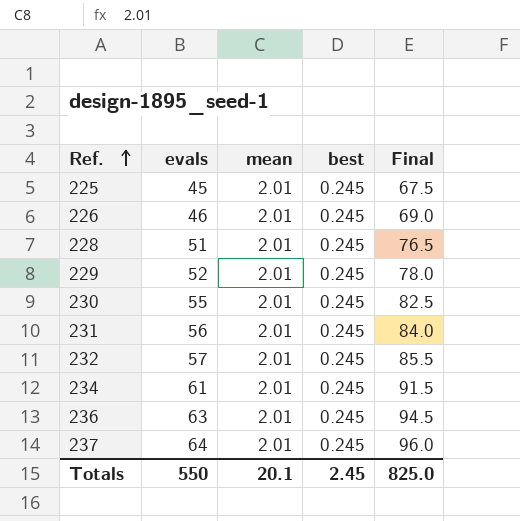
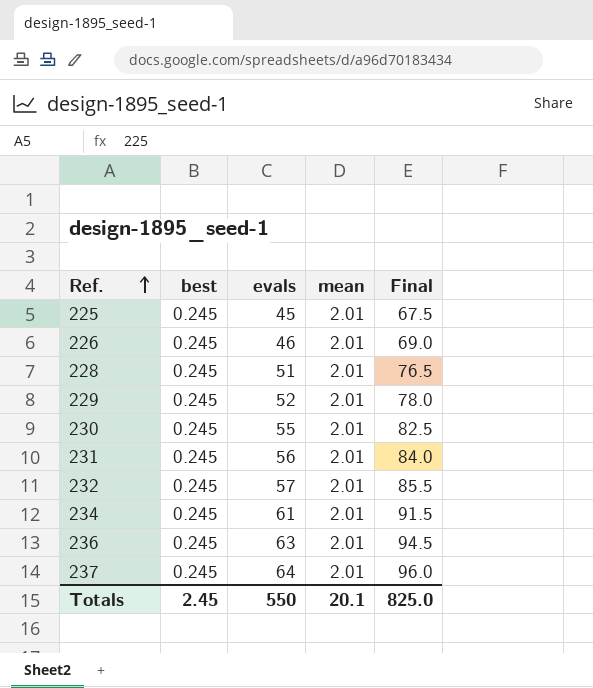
column best | position: 4 -> 2

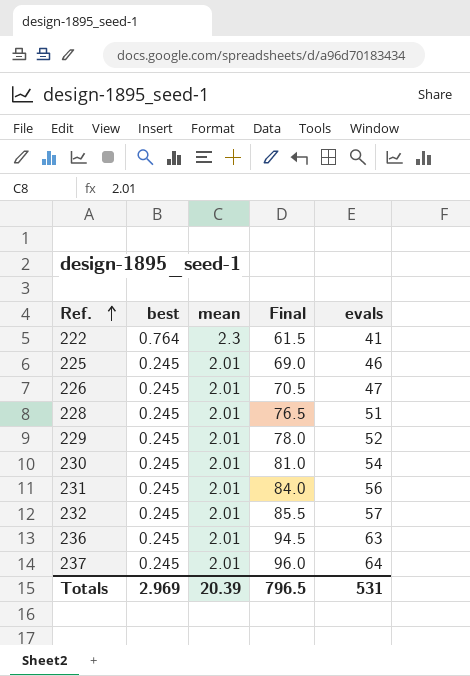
column evals | position: 3 -> 5
row 234: 0.245 | 61 | 2.01 | 91.5 -> none
row 222: none -> 0.764 | 2.3 | 61.5 | 41
225 | Final: 67.5 -> 69.0
225 | evals: 45 -> 46
226 | Final: 69.0 -> 70.5
226 | evals: 46 -> 47
230 | Final: 82.5 -> 81.0
230 | evals: 55 -> 54
Totals | best: 2.45 -> 2.969
Totals | mean: 20.1 -> 20.39
Totals | Final: 825.0 -> 796.5
Totals | evals: 550 -> 531

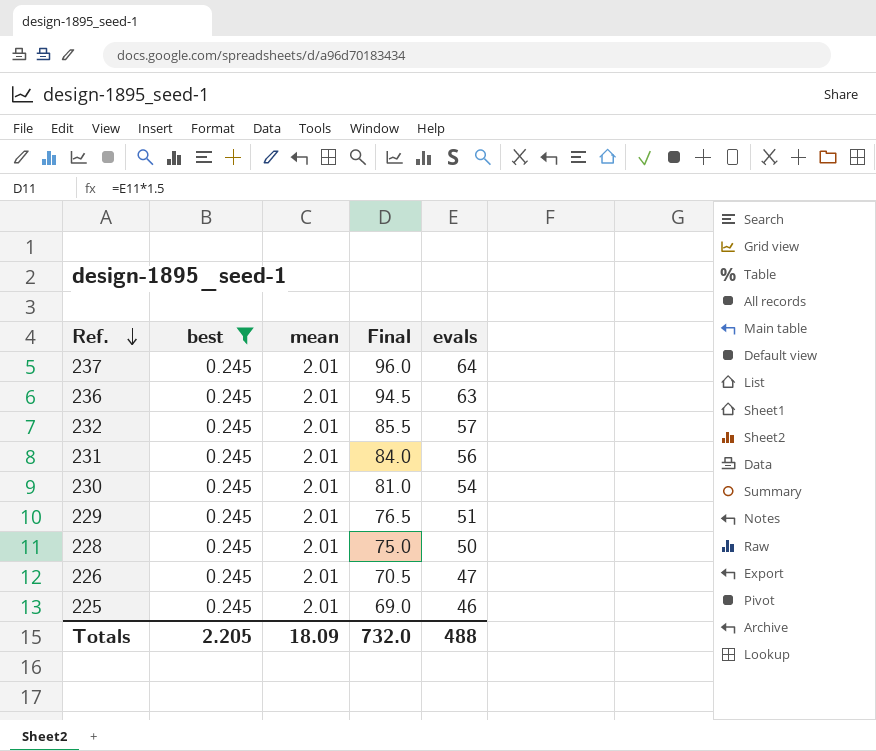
filter: none -> best = 0.245
row order: Ref. ascending -> Ref. descending
229 | Final: 78.0 -> 76.5
229 | evals: 52 -> 51
228 | Final: 76.5 -> 75.0
228 | evals: 51 -> 50
Totals | best: 2.969 -> 2.205
Totals | mean: 20.39 -> 18.09
Totals | Final: 796.5 -> 732.0
Totals | evals: 531 -> 488

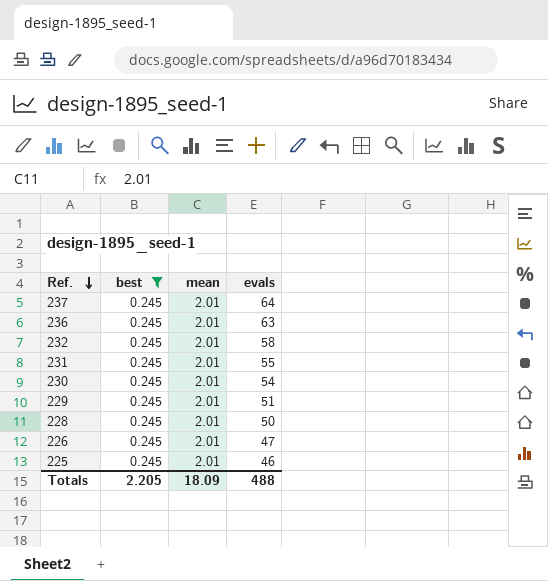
column Final | formula: [evals] * 1.5 -> none
232 | evals: 57 -> 58
231 | evals: 56 -> 55

